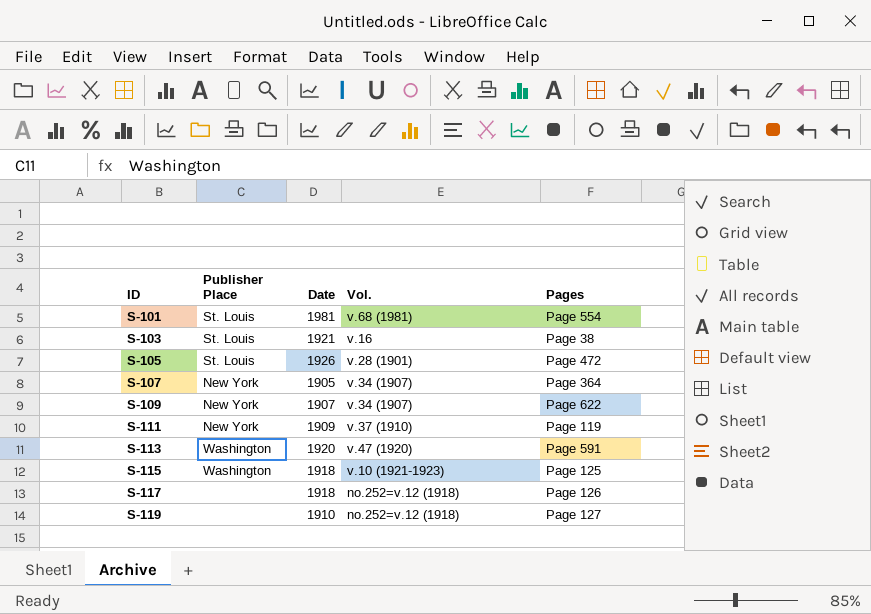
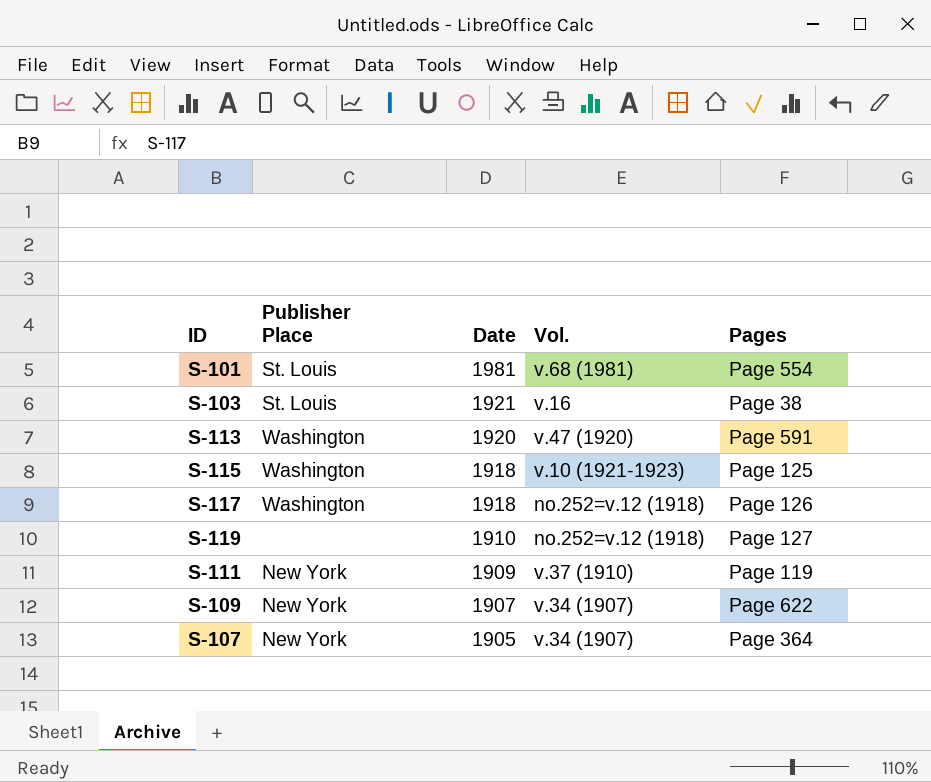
row order: ID ascending -> Date descending
row S-105: St. Louis | 1926 | v.28 (1901) | Page 472 -> none
S-117 | Publisher Place: none -> Washington

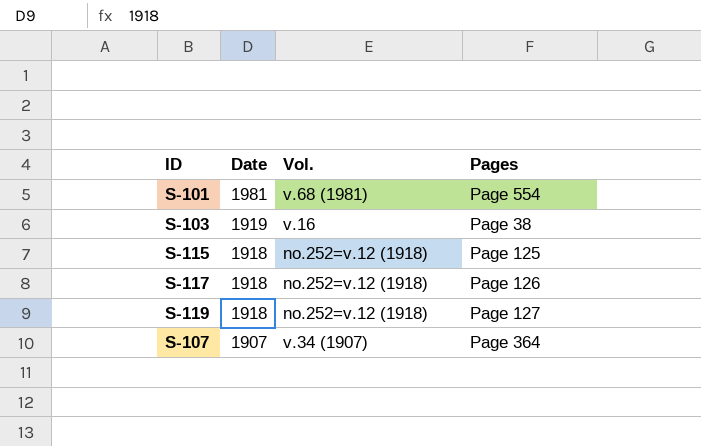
column Publisher Place | position: 2 -> none
row S-113: Washington | 1920 | v.47 (1920) | Page 591 -> none
row S-111: New York | 1909 | v.37 (1910) | Page 119 -> none
row S-109: New York | 1907 | v.34 (1907) | Page 622 -> none
S-103 | Date: 1921 -> 1919
S-115 | Vol.: v.10 (1921-1923) -> no.252=v.12 (1918)
S-119 | Date: 1910 -> 1918
S-107 | Date: 1905 -> 1907

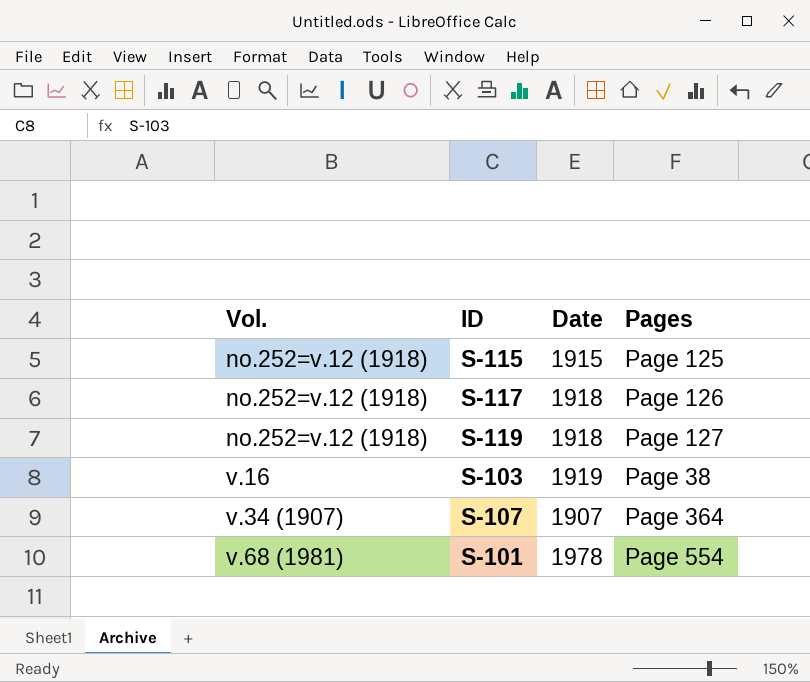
row order: Date descending -> Vol. ascending
column Vol. | position: 3 -> 1
S-115 | Date: 1918 -> 1915
S-101 | Date: 1981 -> 1978

